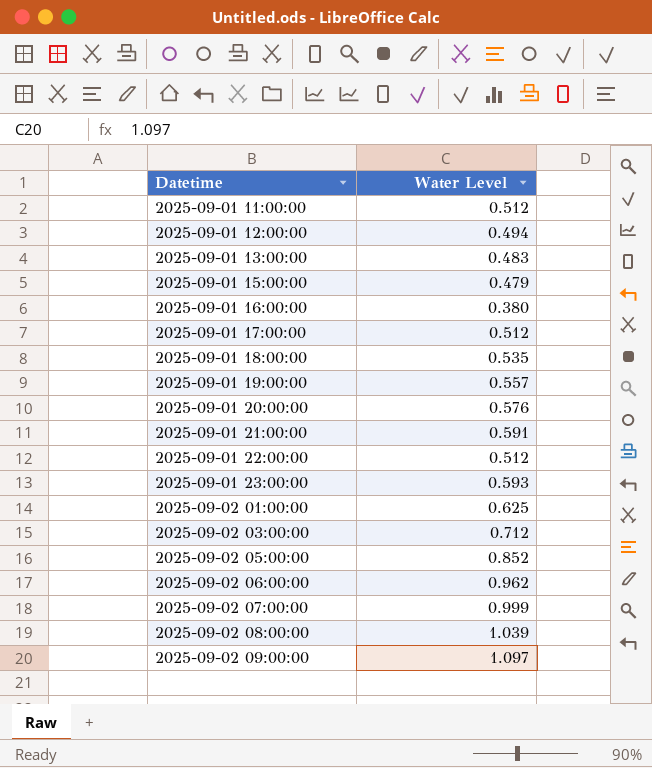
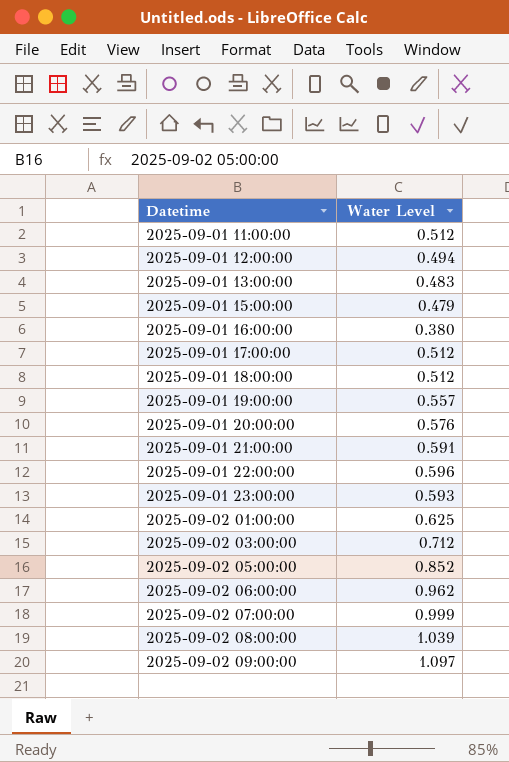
2025-09-01 18:00:00 | Water Level: 0.535 -> 0.512
2025-09-01 22:00:00 | Water Level: 0.512 -> 0.596

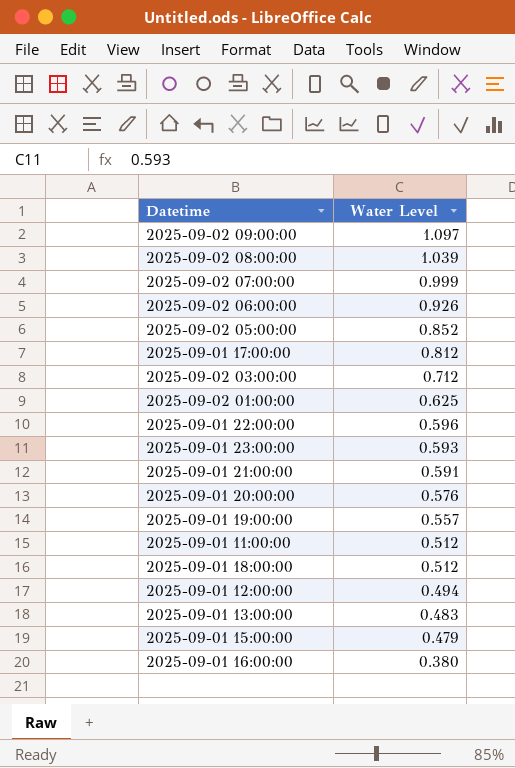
row order: Datetime ascending -> Water Level descending
2025-09-02 06:00:00 | Water Level: 0.962 -> 0.926
2025-09-01 17:00:00 | Water Level: 0.512 -> 0.812

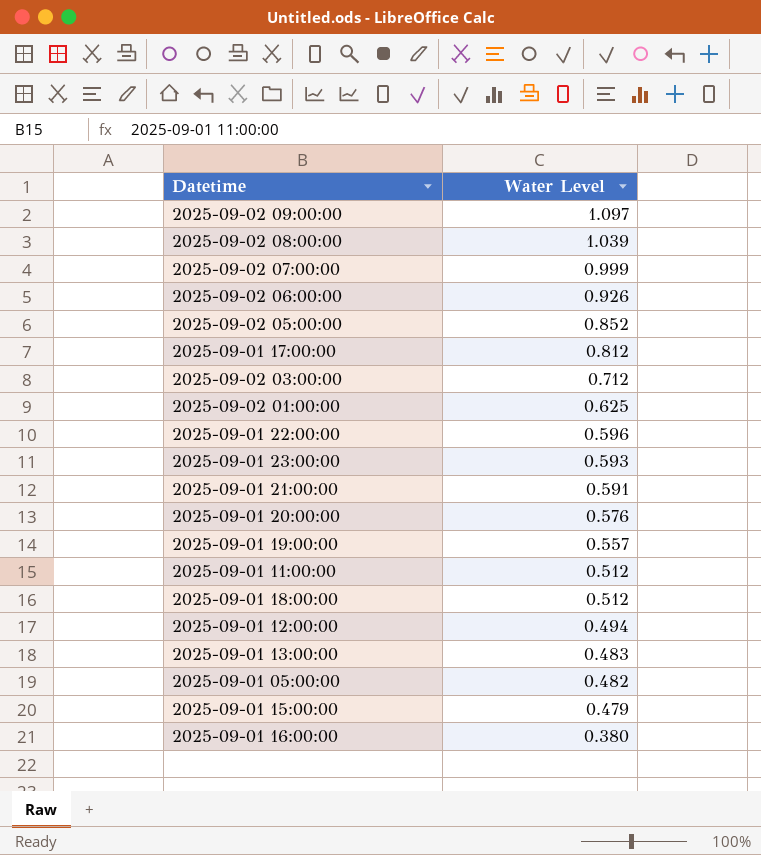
row 2025-09-01 05:00:00: none -> 0.482

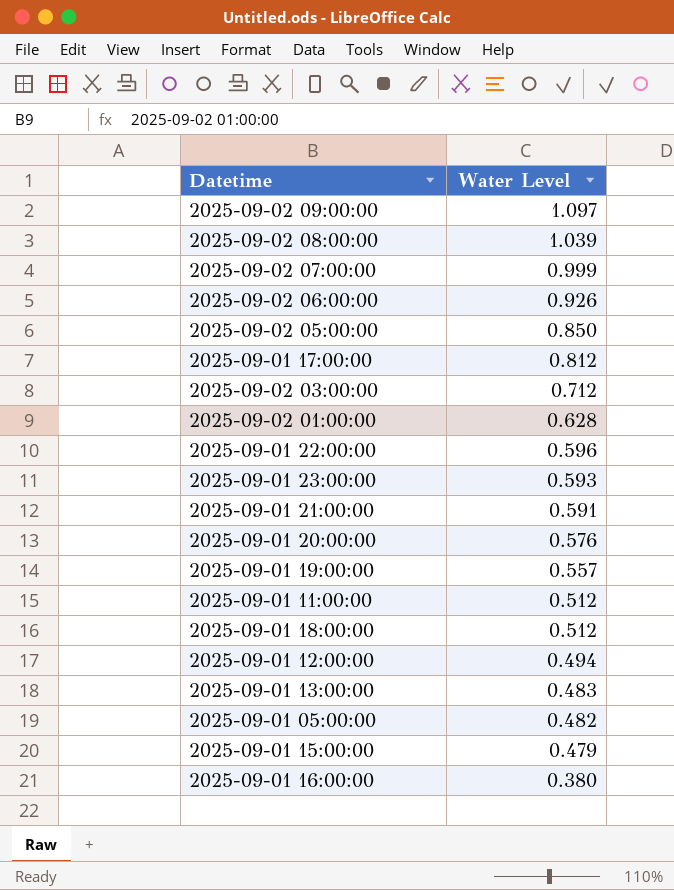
2025-09-02 05:00:00 | Water Level: 0.852 -> 0.850
2025-09-02 01:00:00 | Water Level: 0.625 -> 0.628

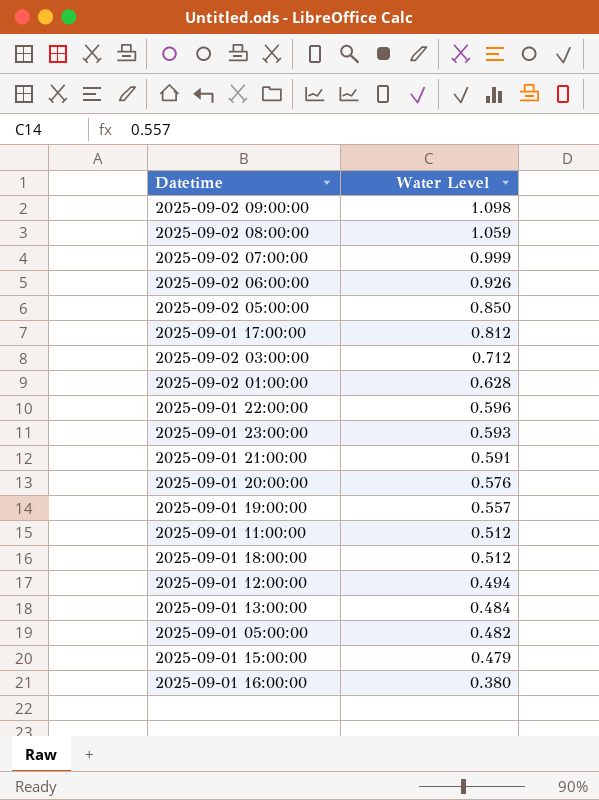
2025-09-02 09:00:00 | Water Level: 1.097 -> 1.098
2025-09-02 08:00:00 | Water Level: 1.039 -> 1.059
2025-09-01 13:00:00 | Water Level: 0.483 -> 0.484

